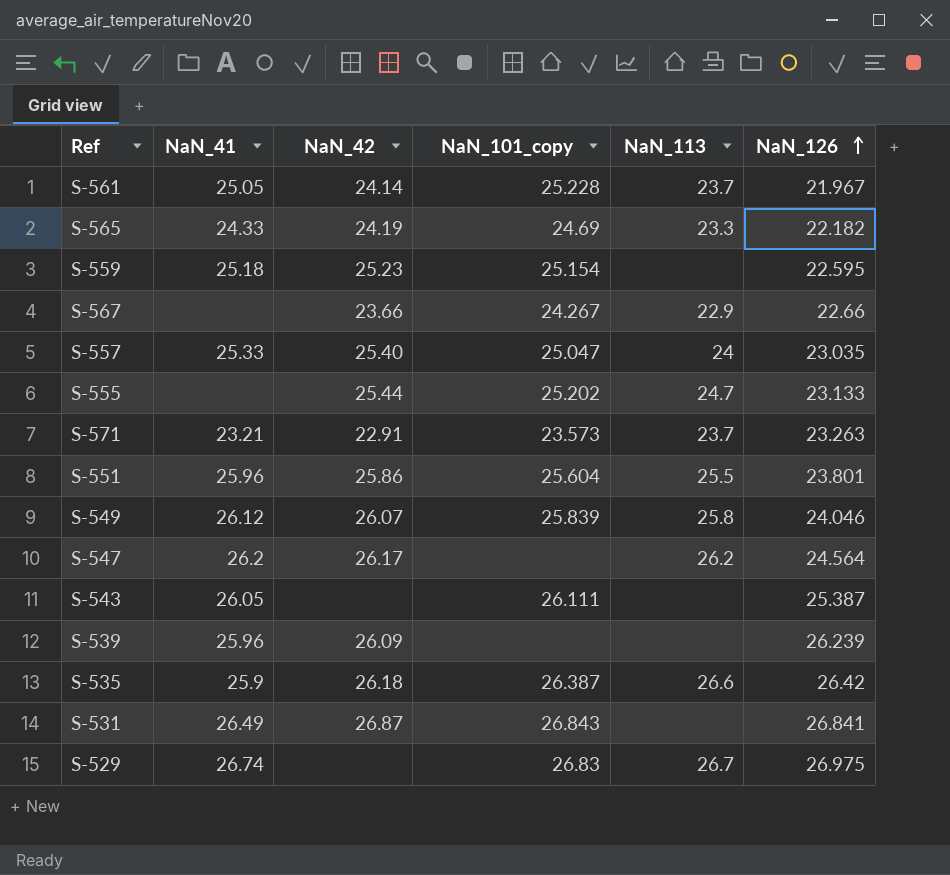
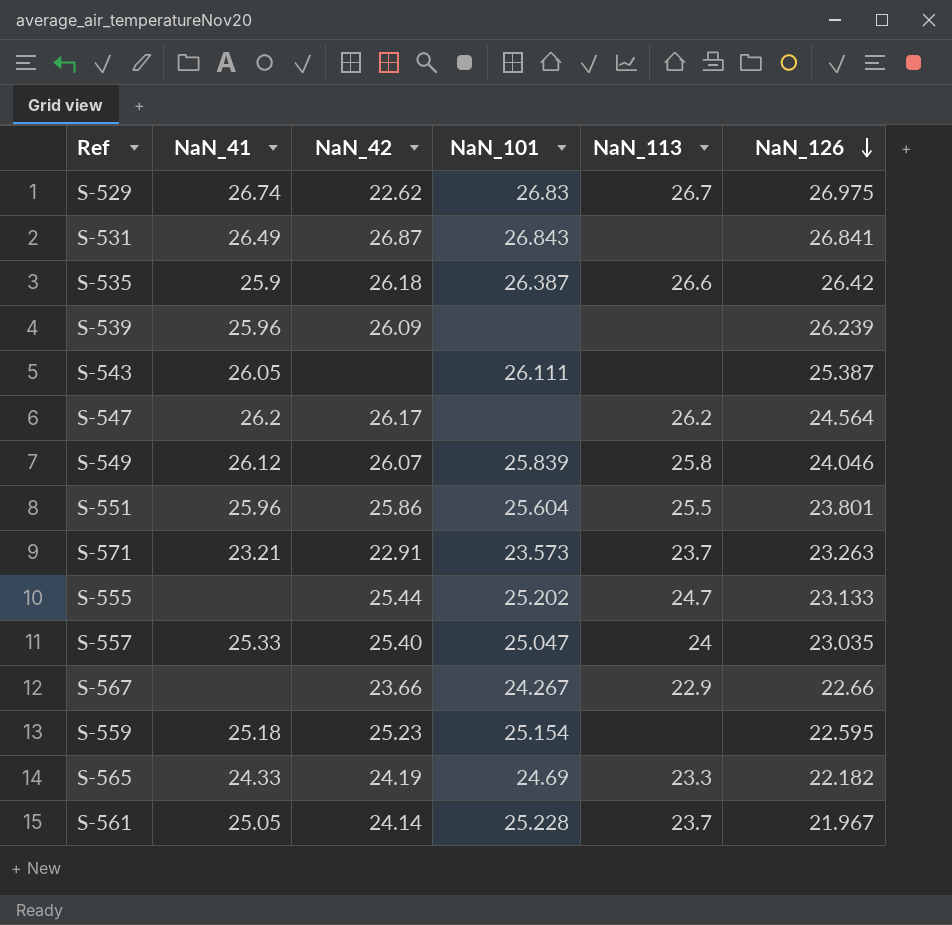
row order: NaN_126 ascending -> NaN_126 descending
column name: NaN_101_copy -> NaN_101
S-529 | NaN_42: none -> 22.62

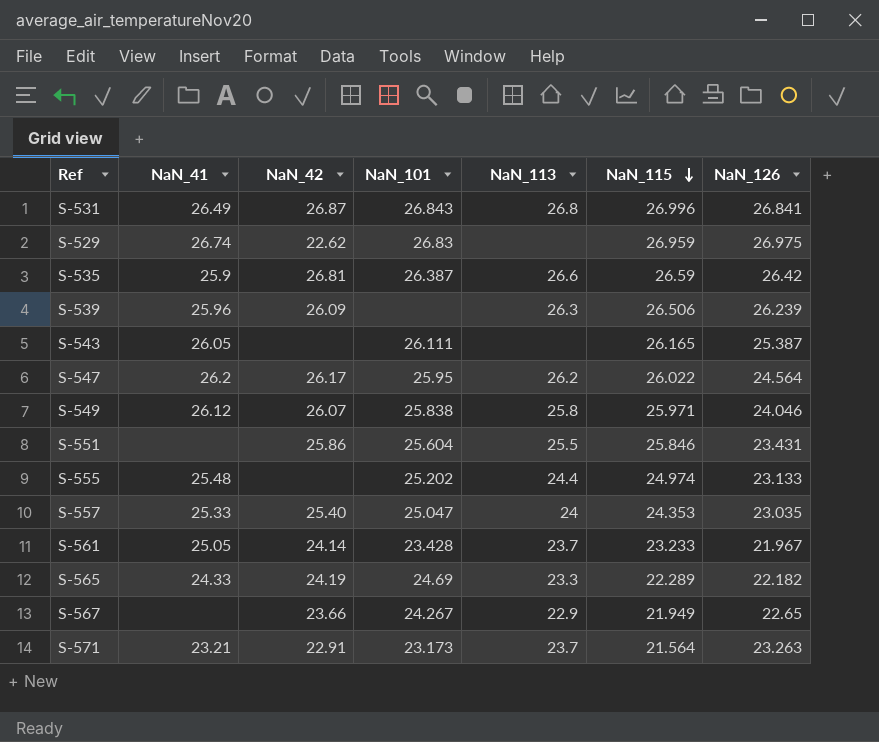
row order: NaN_126 descending -> NaN_115 descending
column NaN_115 | position: none -> 6
row S-559: 25.18 | 25.23 | 25.154 | none | 22.595 -> none
S-531 | NaN_113: none -> 26.8
S-529 | NaN_113: 26.7 -> none
S-535 | NaN_42: 26.18 -> 26.81
S-539 | NaN_113: none -> 26.3
S-547 | NaN_101: none -> 25.95
S-549 | NaN_101: 25.839 -> 25.838
S-551 | NaN_41: 25.96 -> none
S-551 | NaN_126: 23.801 -> 23.431
S-555 | NaN_41: none -> 25.48
S-555 | NaN_42: 25.44 -> none
S-555 | NaN_113: 24.7 -> 24.4
S-561 | NaN_101: 25.228 -> 23.428
S-567 | NaN_126: 22.66 -> 22.65
S-571 | NaN_101: 23.573 -> 23.173

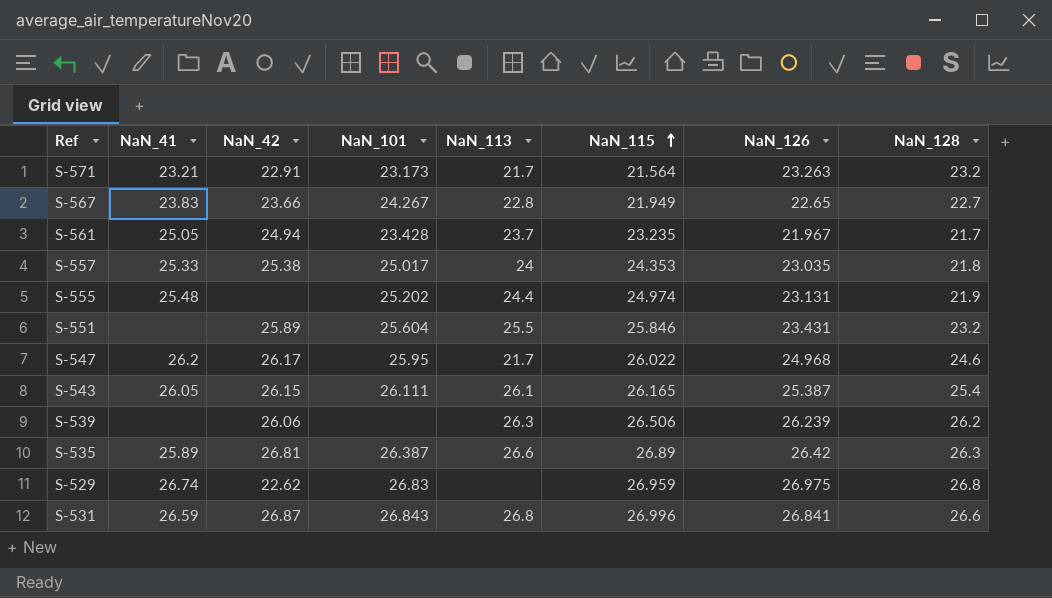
row order: NaN_115 descending -> NaN_115 ascending
column NaN_128 | position: none -> 8
row S-549: 26.12 | 26.07 | 25.838 | 25.8 | 25.971 | 24.046 -> none
row S-565: 24.33 | 24.19 | 24.69 | 23.3 | 22.289 | 22.182 -> none
S-571 | NaN_113: 23.7 -> 21.7
S-567 | NaN_41: none -> 23.83
S-567 | NaN_113: 22.9 -> 22.8
S-561 | NaN_42: 24.14 -> 24.94
S-561 | NaN_115: 23.233 -> 23.235
S-557 | NaN_42: 25.40 -> 25.38
S-557 | NaN_101: 25.047 -> 25.017
S-555 | NaN_126: 23.133 -> 23.131
S-551 | NaN_42: 25.86 -> 25.89
S-547 | NaN_113: 26.2 -> 21.7
S-547 | NaN_126: 24.564 -> 24.968
S-543 | NaN_42: none -> 26.15
S-543 | NaN_113: none -> 26.1
S-539 | NaN_41: 25.96 -> none
S-539 | NaN_42: 26.09 -> 26.06
S-535 | NaN_41: 25.9 -> 25.89
S-535 | NaN_115: 26.59 -> 26.89
S-531 | NaN_41: 26.49 -> 26.59

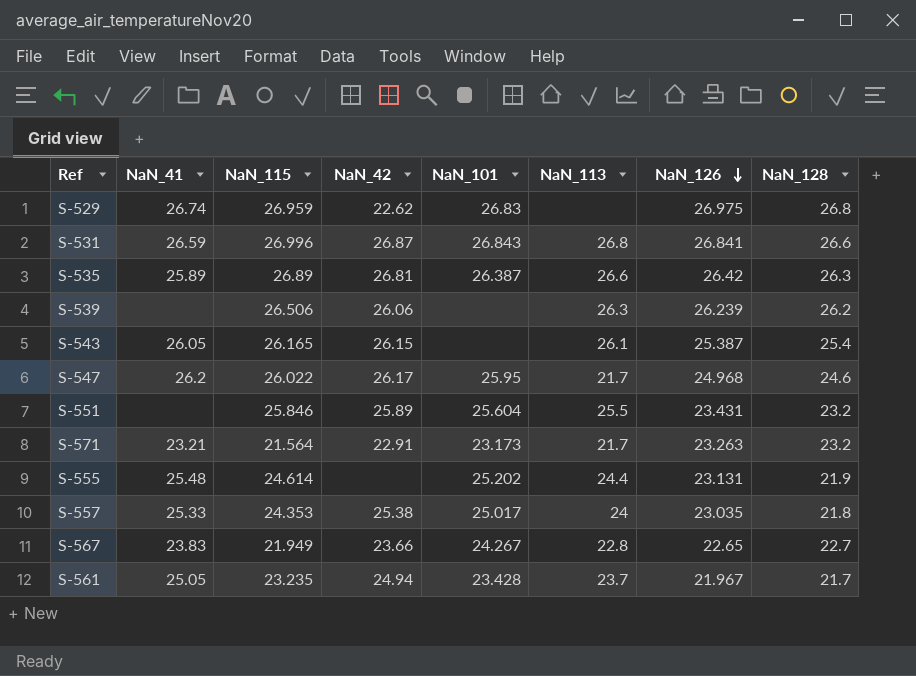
row order: NaN_115 ascending -> NaN_126 descending
column NaN_115 | position: 6 -> 3
S-543 | NaN_101: 26.111 -> none
S-555 | NaN_115: 24.974 -> 24.614

